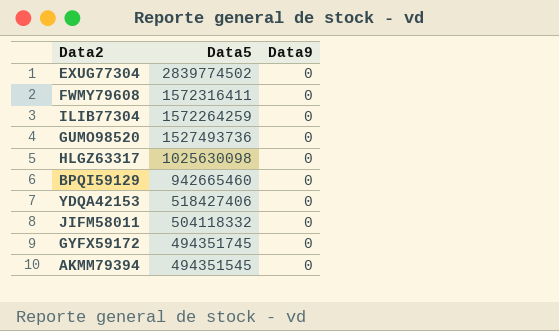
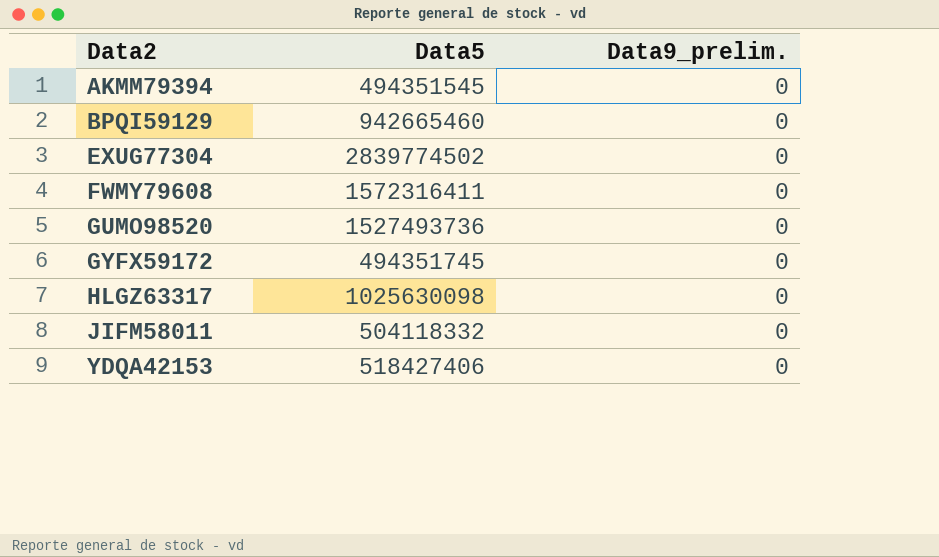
row order: Data5 descending -> Data2 ascending
column name: Data9 -> Data9_prelim.
row ILIB77304: 1572264259 | 0 -> none

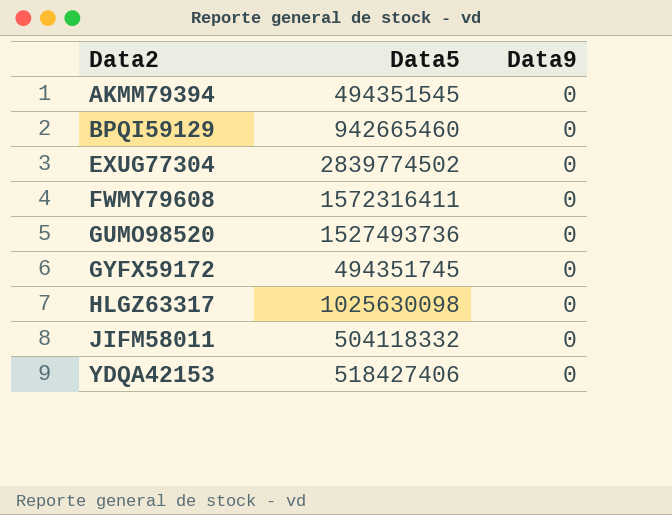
column name: Data9_prelim. -> Data9

